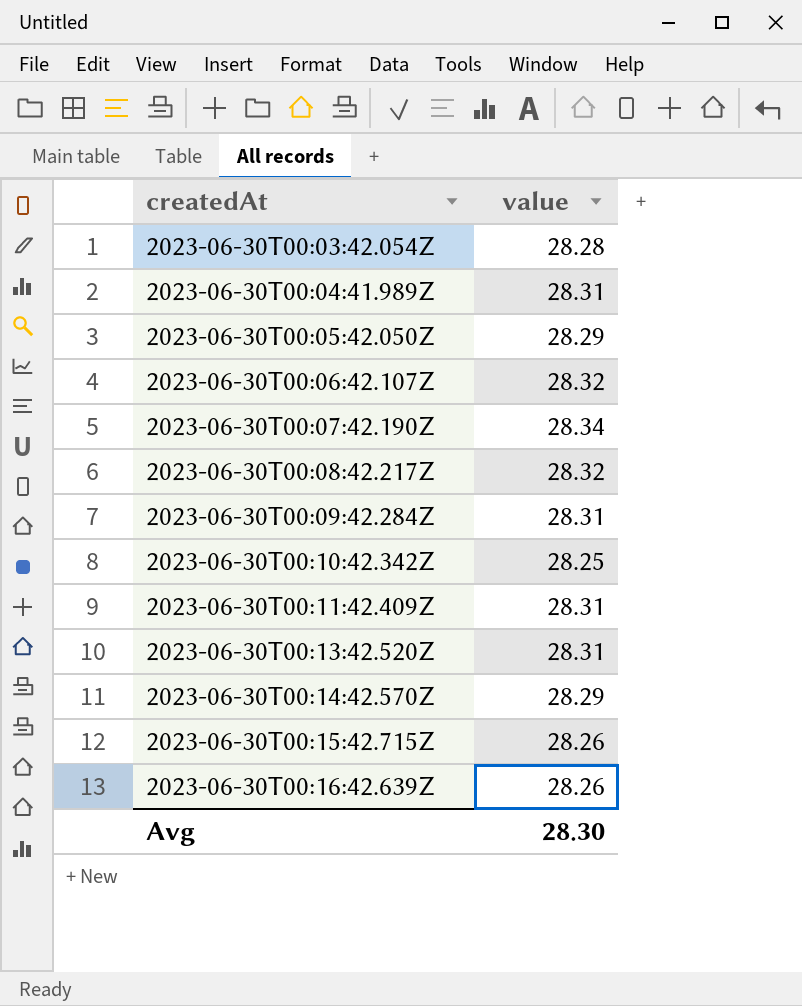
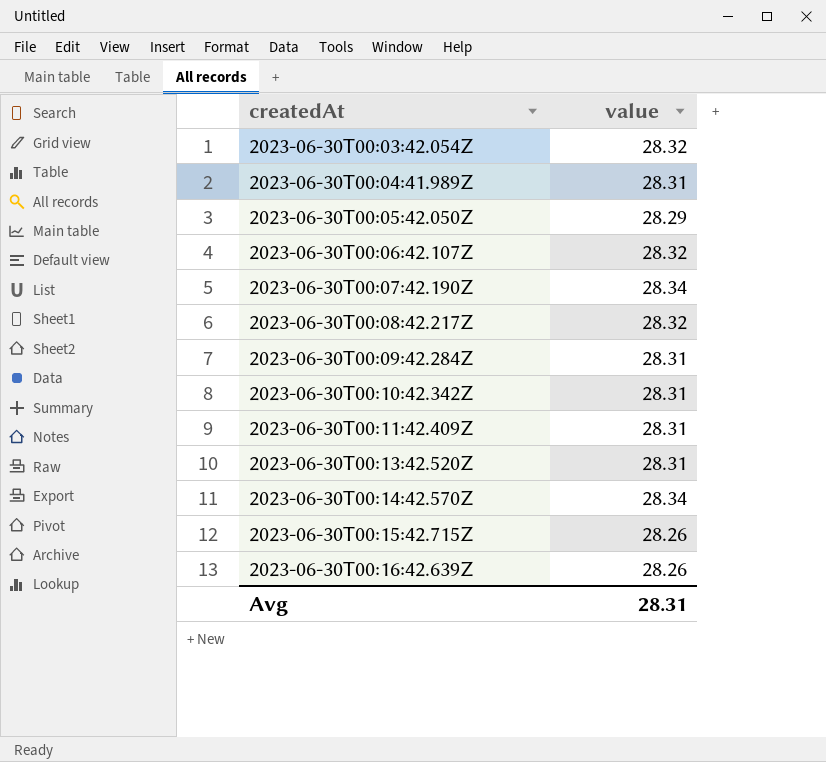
2023-06-30T00:03:42.054Z | value: 28.28 -> 28.32
2023-06-30T00:10:42.342Z | value: 28.25 -> 28.31
2023-06-30T00:14:42.570Z | value: 28.29 -> 28.34
Avg | value: 28.30 -> 28.31

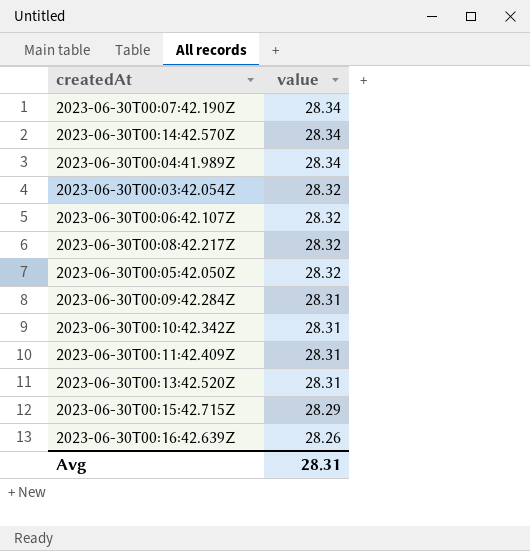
row order: createdAt ascending -> value descending
2023-06-30T00:04:41.989Z | value: 28.31 -> 28.34
2023-06-30T00:05:42.050Z | value: 28.29 -> 28.32
2023-06-30T00:15:42.715Z | value: 28.26 -> 28.29

